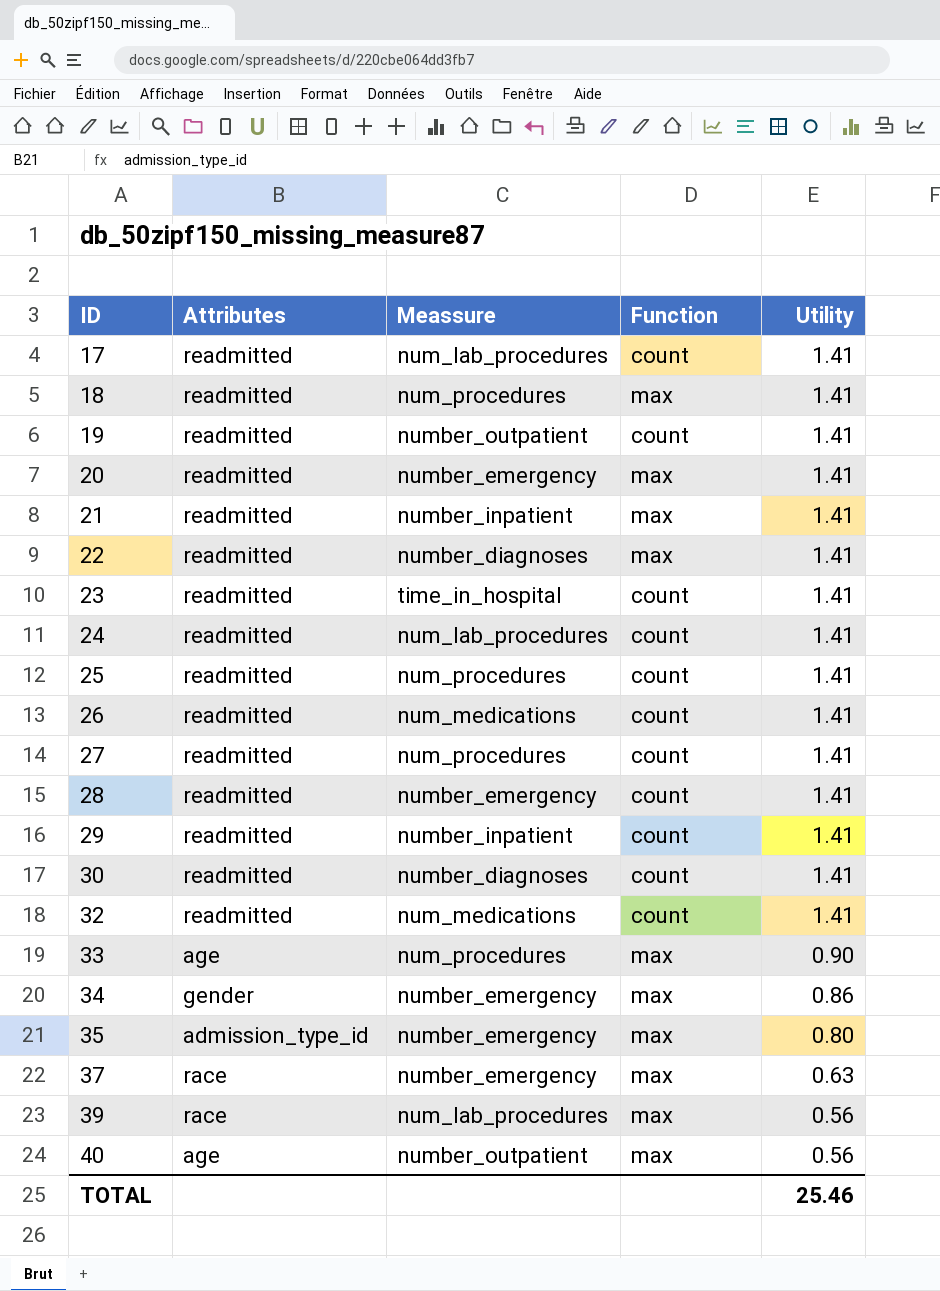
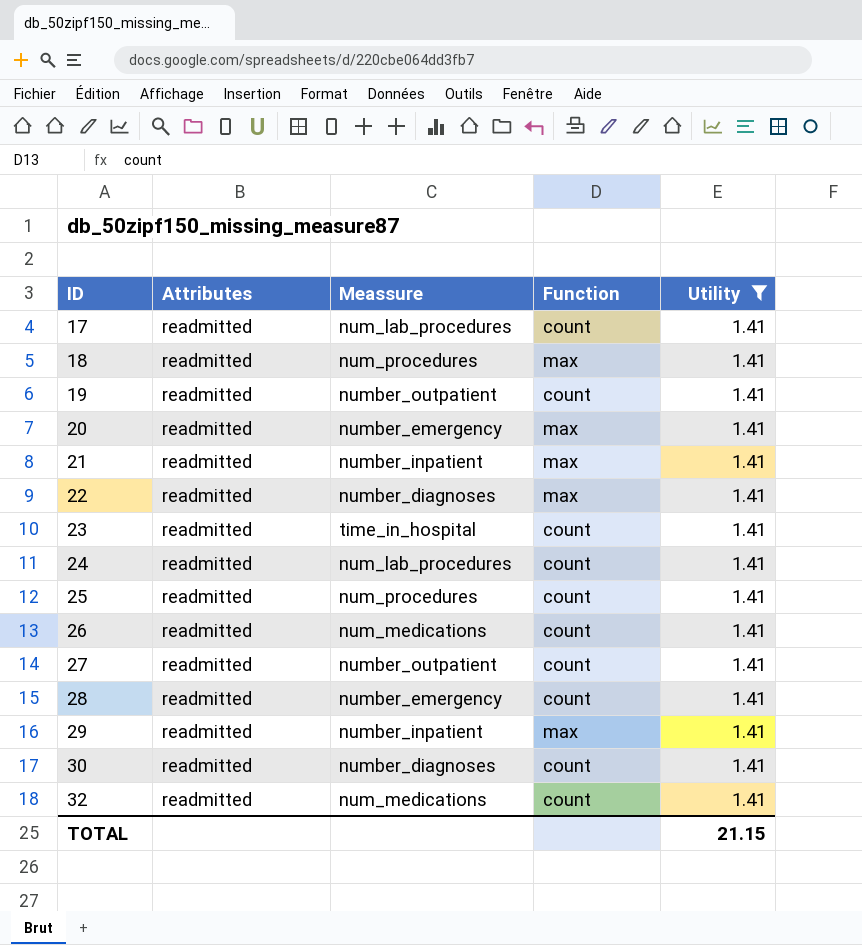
filter: none -> Utility = 1.41
27 | Meassure: num_procedures -> number_outpatient
29 | Function: count -> max
TOTAL | Utility: 25.46 -> 21.15

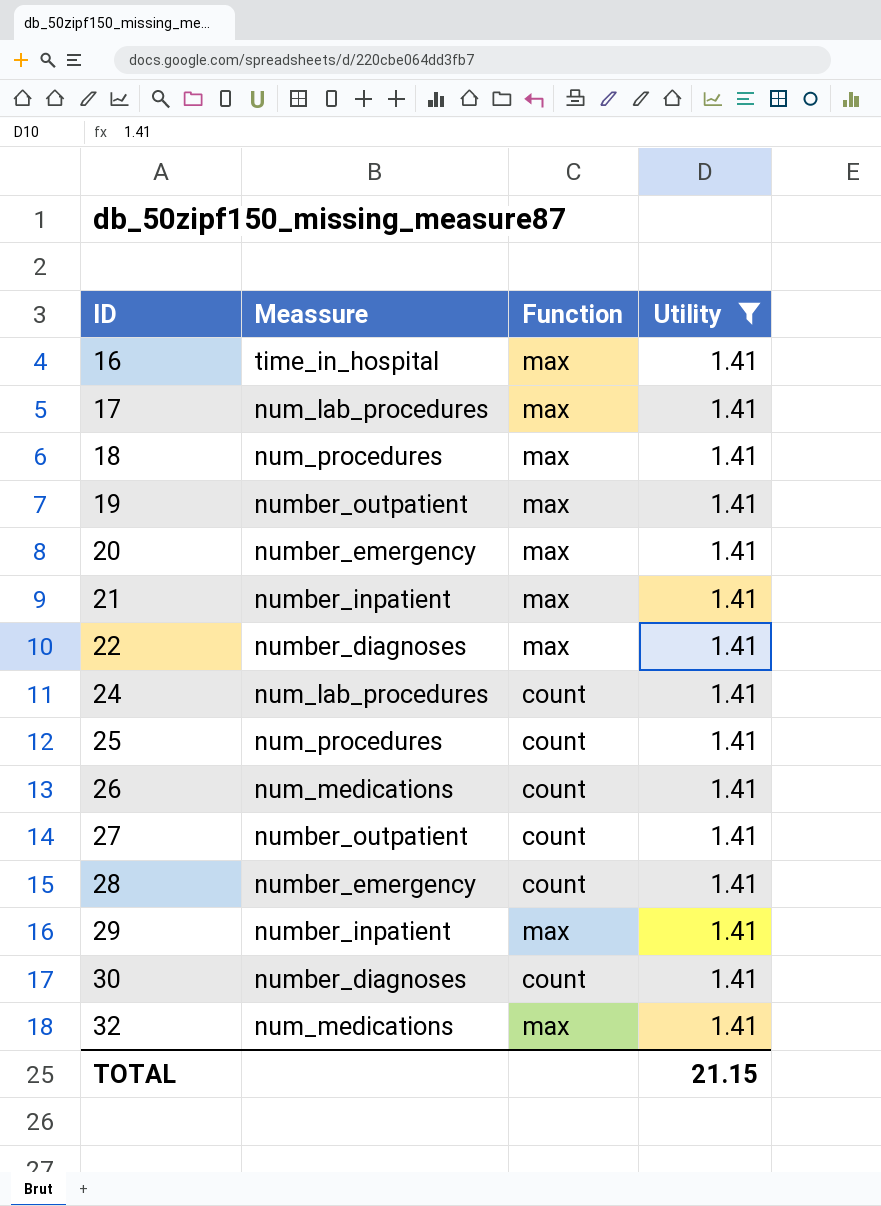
column Attributes | position: 2 -> none
row 23: readmitted | time_in_hospital | count | 1.41 -> none
row 16: none -> time_in_hospital | max | 1.41
17 | Function: count -> max
19 | Function: count -> max
32 | Function: count -> max

